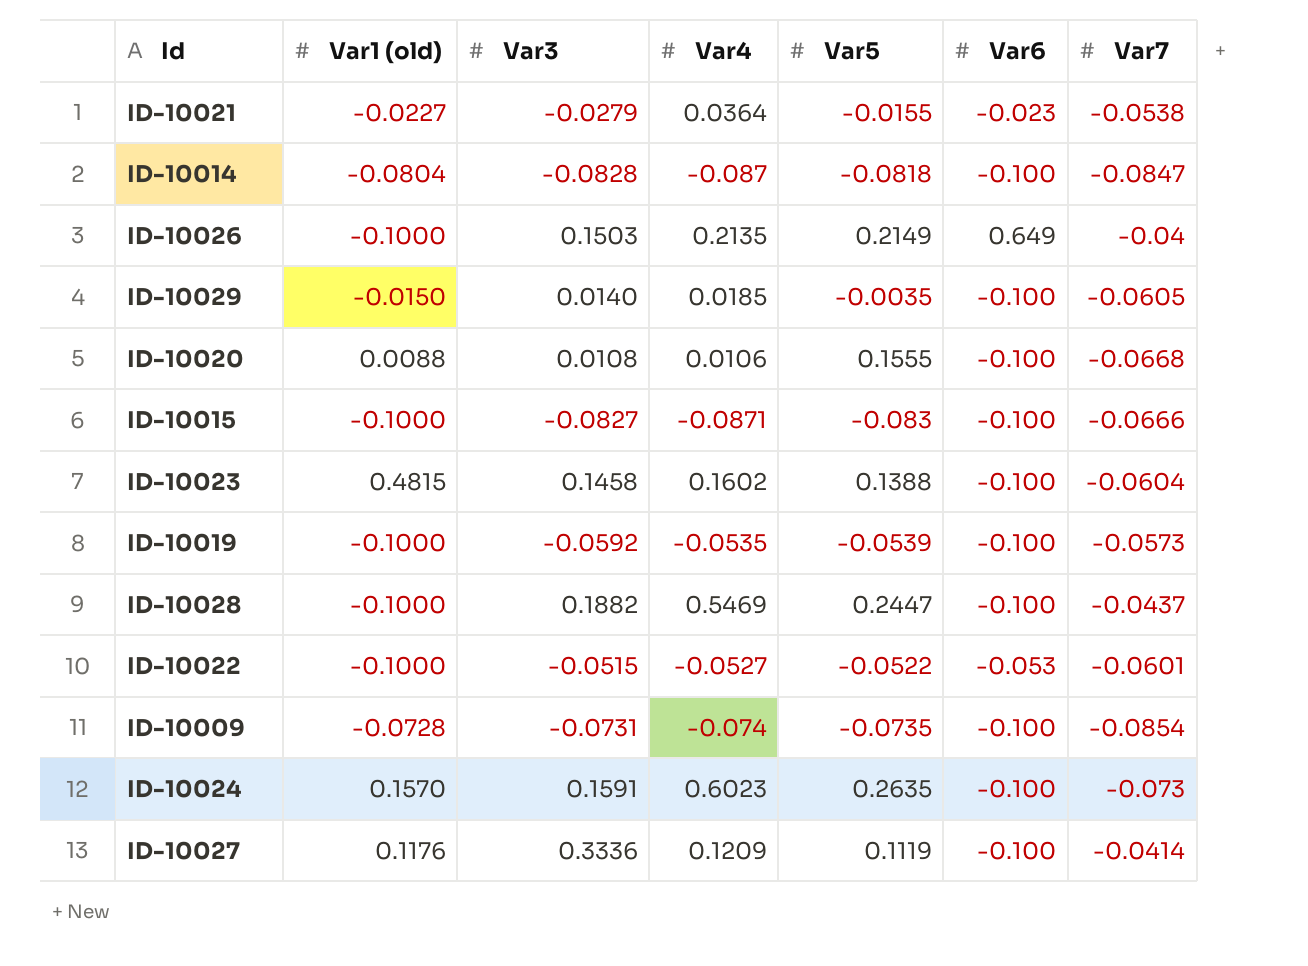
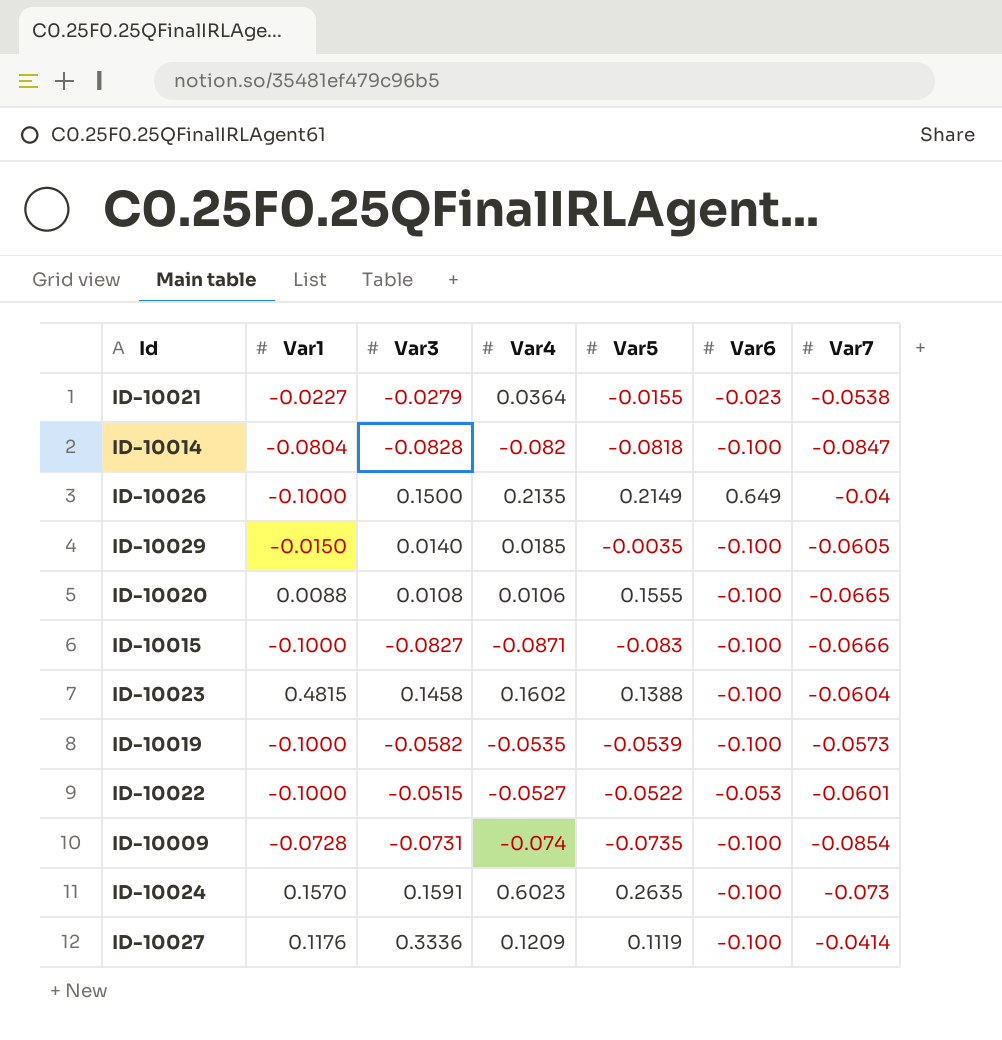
column name: Var1 (old) -> Var1
row ID-10028: -0.1000 | 0.1882 | 0.5469 | 0.2447 | -0.100 | -0.0437 -> none
ID-10014 | Var4: -0.087 -> -0.082
ID-10026 | Var3: 0.1503 -> 0.1500
ID-10020 | Var7: -0.0668 -> -0.0665
ID-10019 | Var3: -0.0592 -> -0.0582

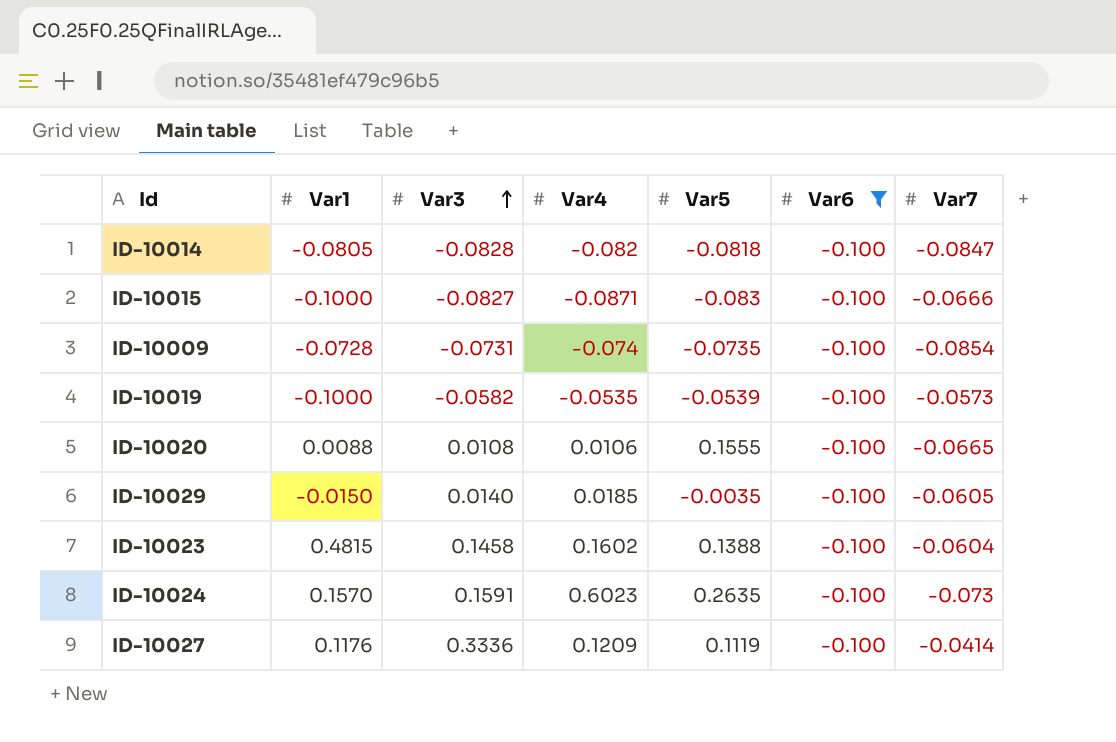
filter: none -> Var6 = -0.100
row order: none -> Var3 ascending
ID-10014 | Var1: -0.0804 -> -0.0805

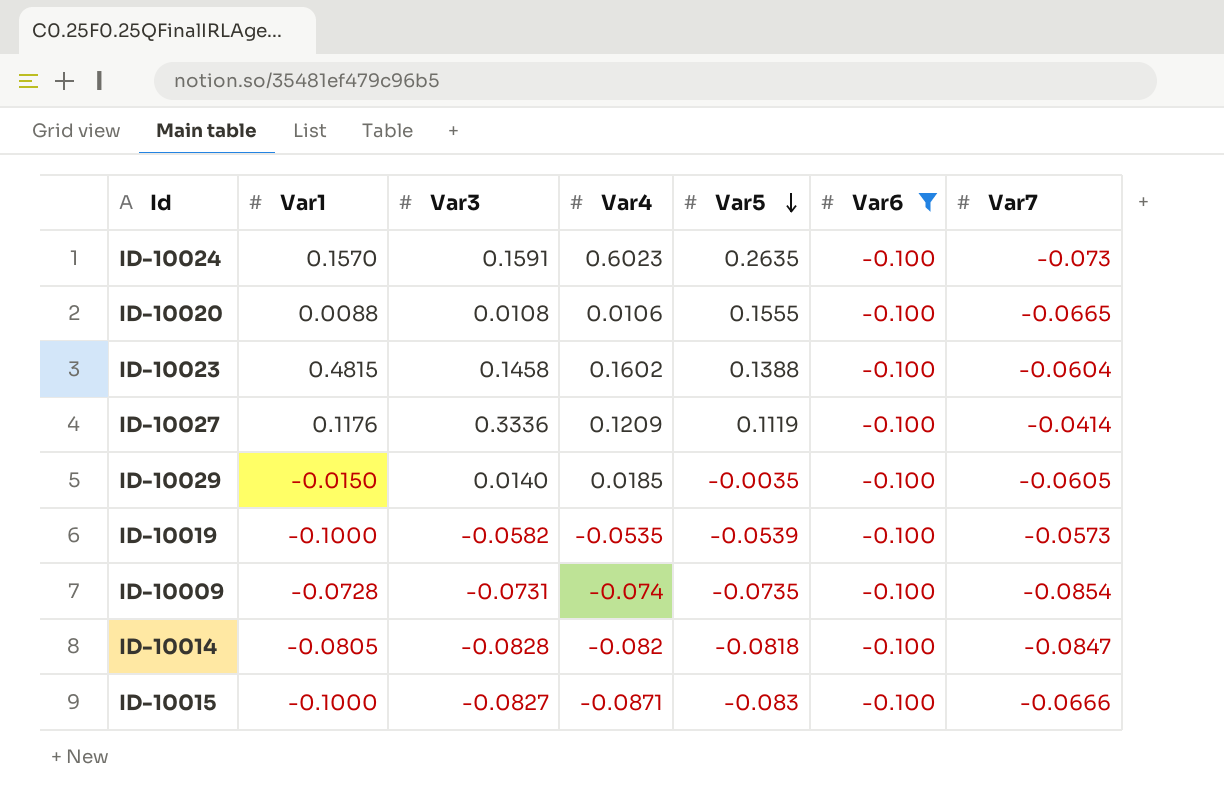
row order: Var3 ascending -> Var5 descending

